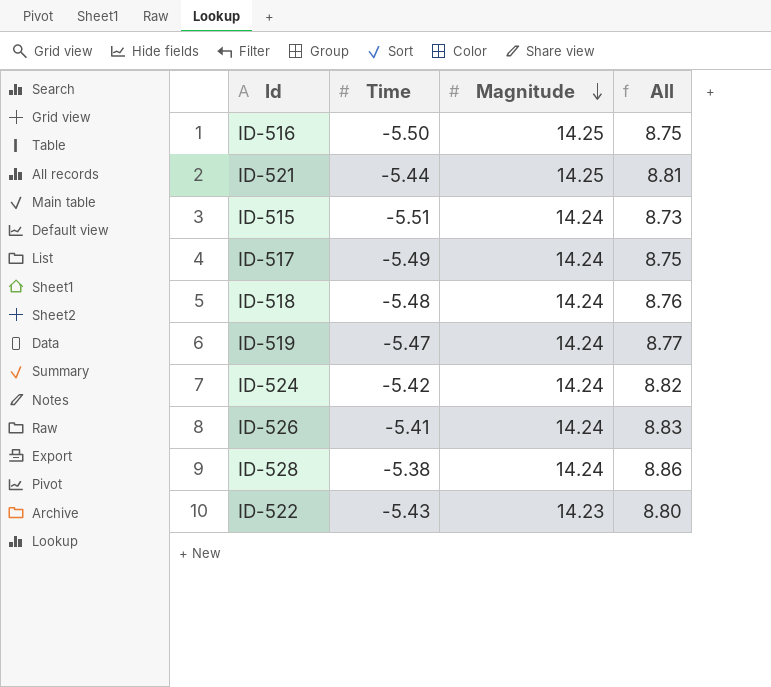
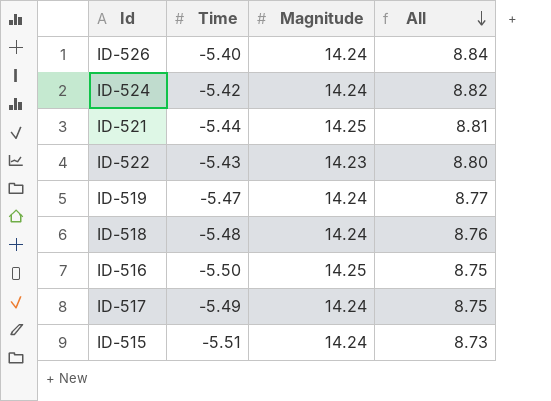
row order: Magnitude descending -> All descending
row ID-528: -5.38 | 14.24 | 8.86 -> none
ID-526 | Time: -5.41 -> -5.40
ID-526 | All: 8.83 -> 8.84

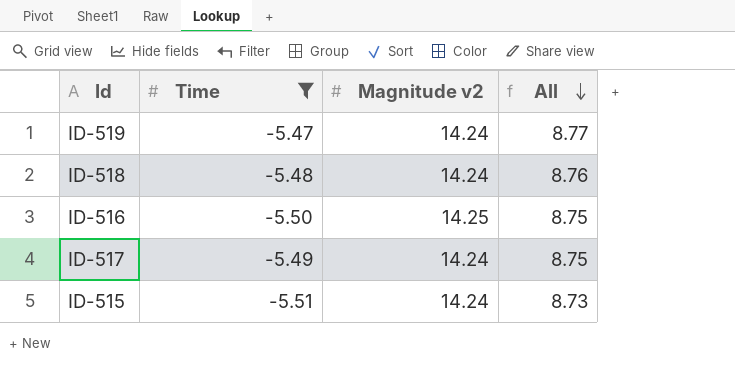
filter: none -> Time <= -5.47
column name: Magnitude -> Magnitude v2

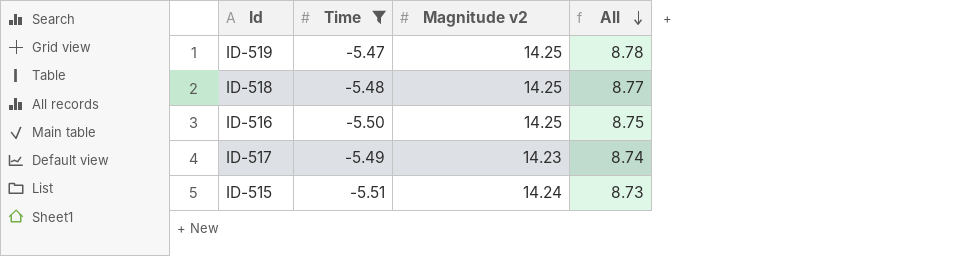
ID-519 | Magnitude v2: 14.24 -> 14.25
ID-519 | All: 8.77 -> 8.78
ID-518 | Magnitude v2: 14.24 -> 14.25
ID-518 | All: 8.76 -> 8.77
ID-517 | Magnitude v2: 14.24 -> 14.23
ID-517 | All: 8.75 -> 8.74

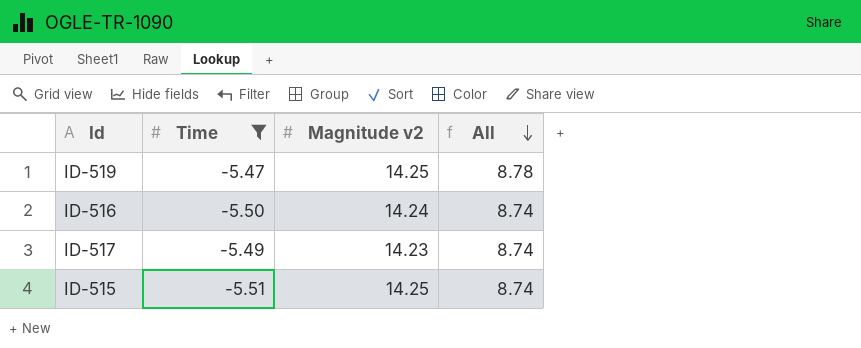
row ID-518: -5.48 | 14.25 | 8.77 -> none
ID-516 | Magnitude v2: 14.25 -> 14.24
ID-516 | All: 8.75 -> 8.74
ID-515 | Magnitude v2: 14.24 -> 14.25
ID-515 | All: 8.73 -> 8.74

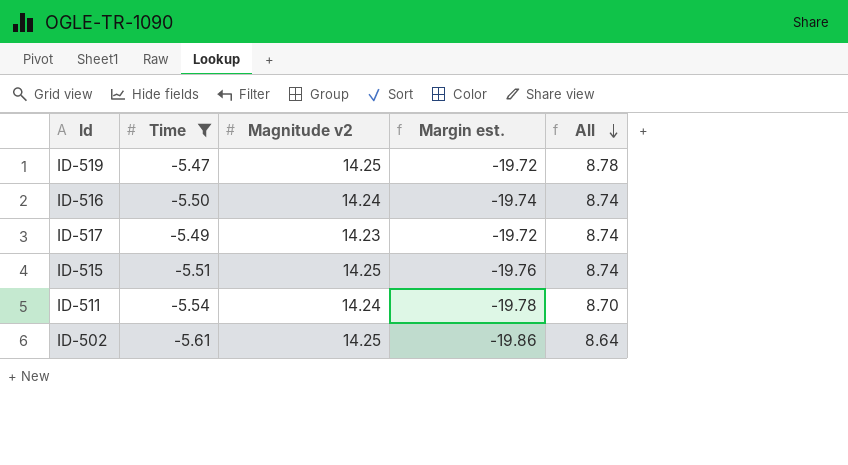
column Margin est. | formula: none -> [Time] - [Magnitude v2]
row ID-511: none -> -5.54 | 14.24 | -19.78 | 8.70
row ID-502: none -> -5.61 | 14.25 | -19.86 | 8.64

